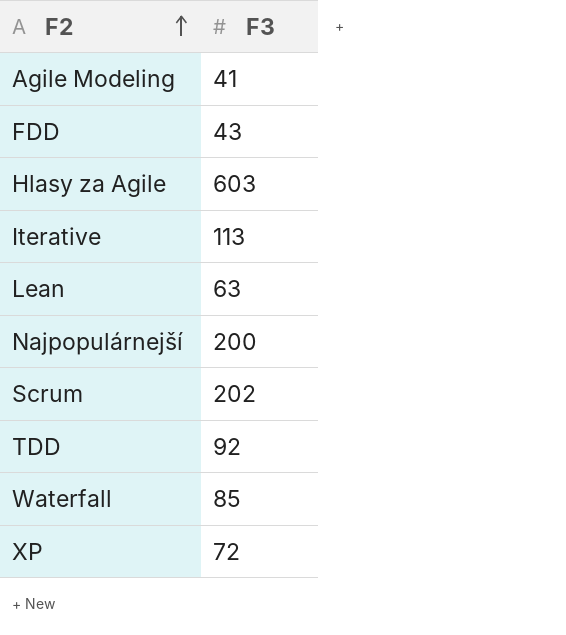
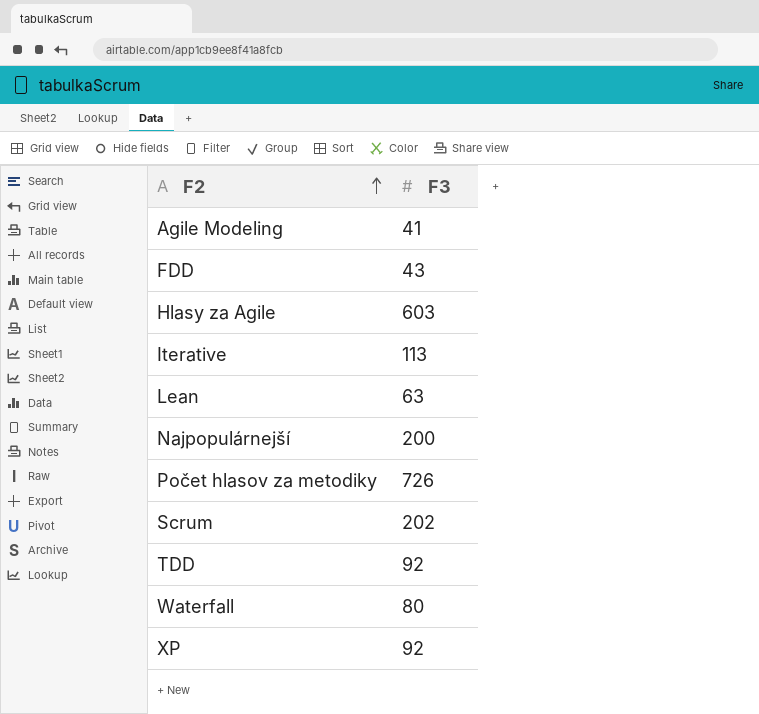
row Počet hlasov za metodiky: none -> 726
Waterfall | F3: 85 -> 80
XP | F3: 72 -> 92

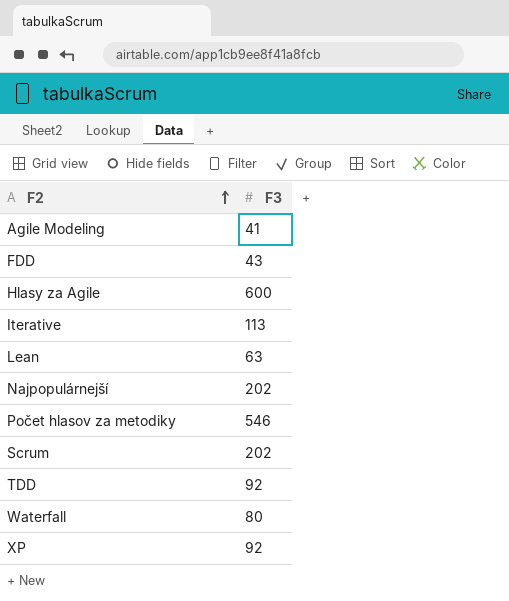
Hlasy za Agile | F3: 603 -> 600
Najpopulárnejší | F3: 200 -> 202
Počet hlasov za metodiky | F3: 726 -> 546

